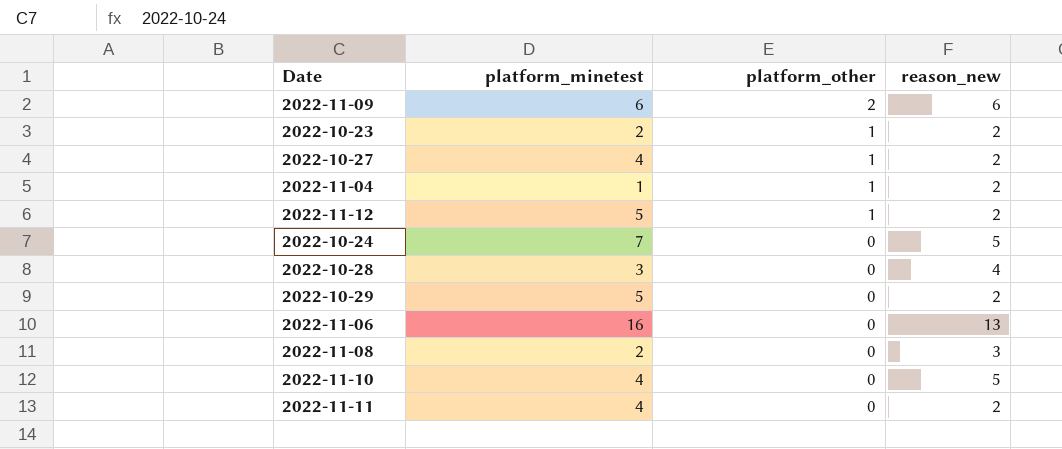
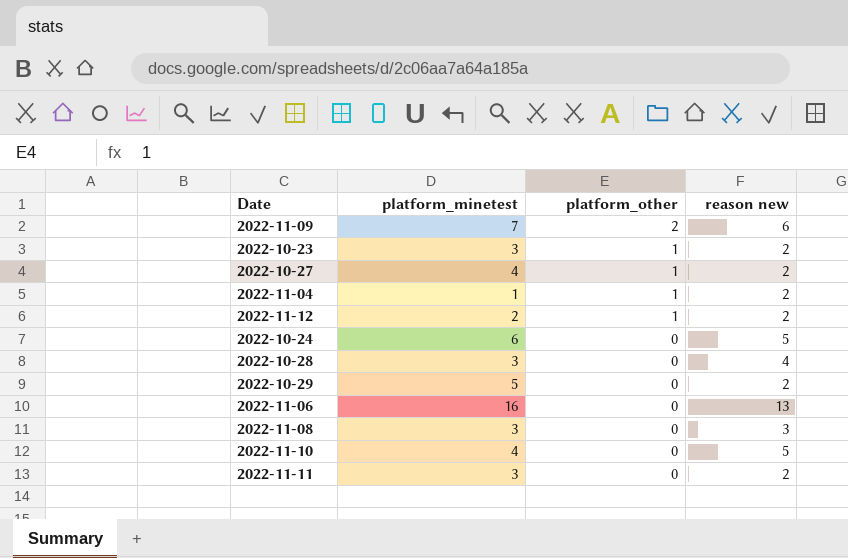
column name: reason_new -> reason new
2022-11-09 | platform_minetest: 6 -> 7
2022-10-23 | platform_minetest: 2 -> 3
2022-11-12 | platform_minetest: 5 -> 2
2022-10-24 | platform_minetest: 7 -> 6
2022-11-08 | platform_minetest: 2 -> 3
2022-11-11 | platform_minetest: 4 -> 3

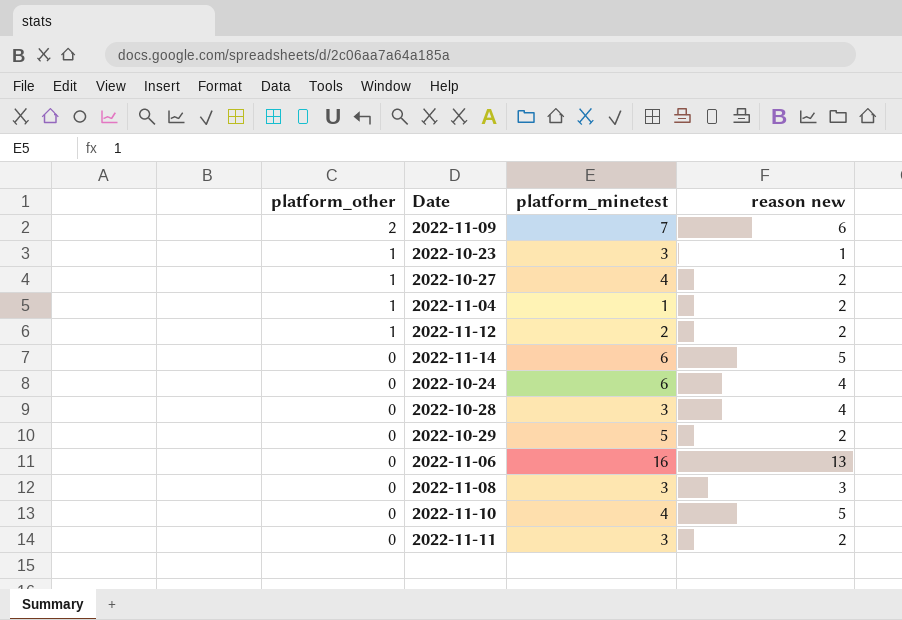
column platform_other | position: 3 -> 1
2022-10-23 | reason new: 2 -> 1
row 2022-11-14: none -> 0 | 6 | 5
2022-10-24 | reason new: 5 -> 4

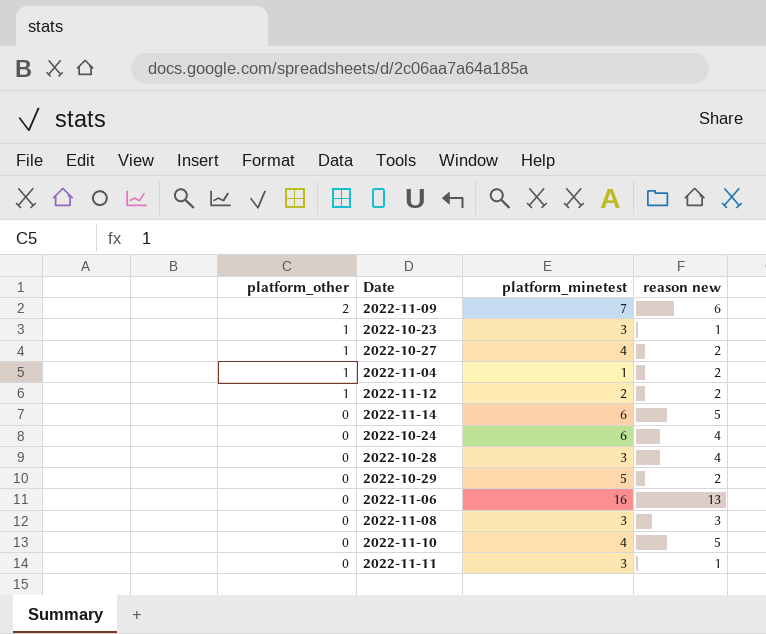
2022-11-11 | reason new: 2 -> 1

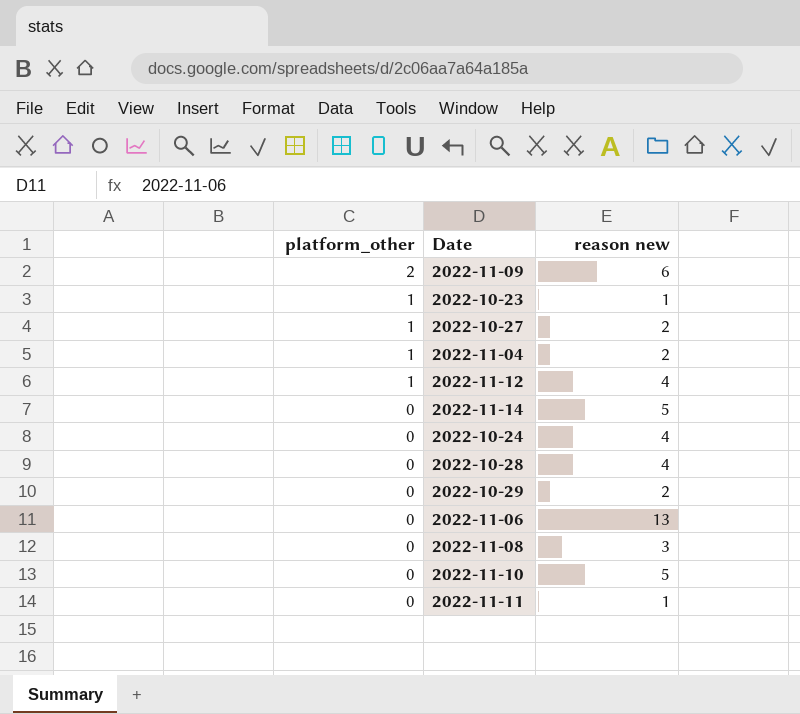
column platform_minetest | position: 3 -> none
2022-11-12 | reason new: 2 -> 4

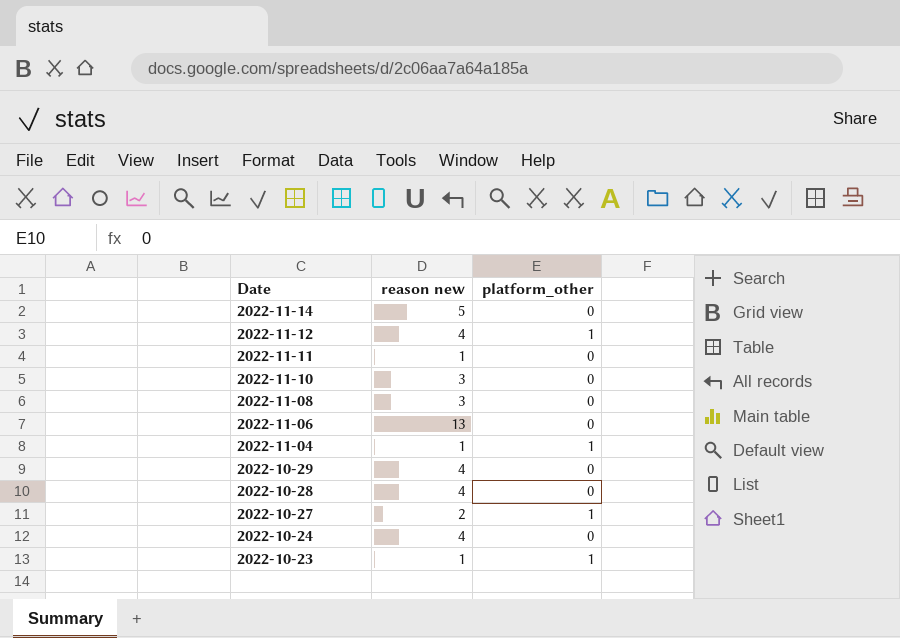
row order: platform_other descending -> Date descending
column platform_other | position: 1 -> 3
row 2022-11-09: 2 | 6 -> none
2022-11-10 | reason new: 5 -> 3
2022-11-04 | reason new: 2 -> 1
2022-10-29 | reason new: 2 -> 4

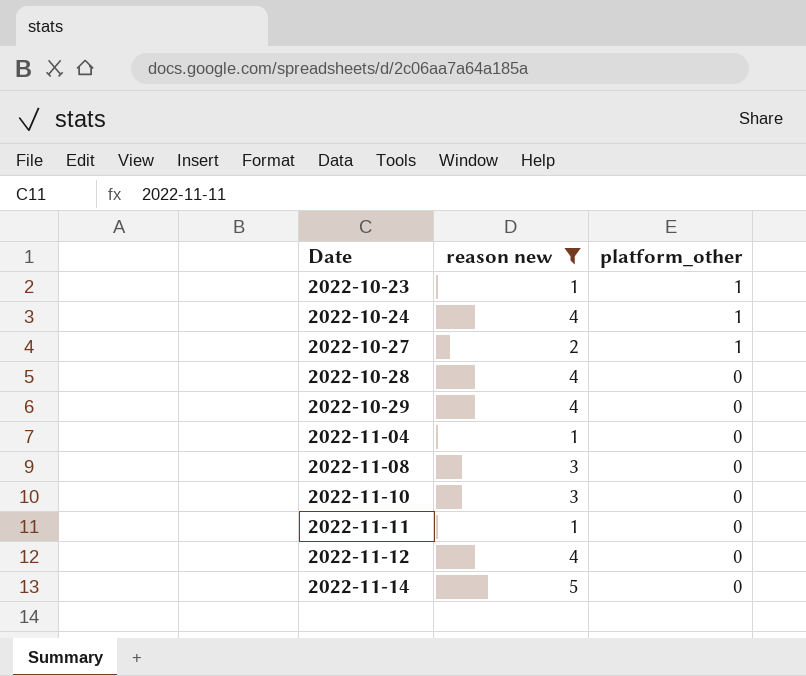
filter: none -> reason new != 13
row order: Date descending -> Date ascending
2022-10-24 | platform_other: 0 -> 1
2022-11-04 | platform_other: 1 -> 0
2022-11-12 | platform_other: 1 -> 0

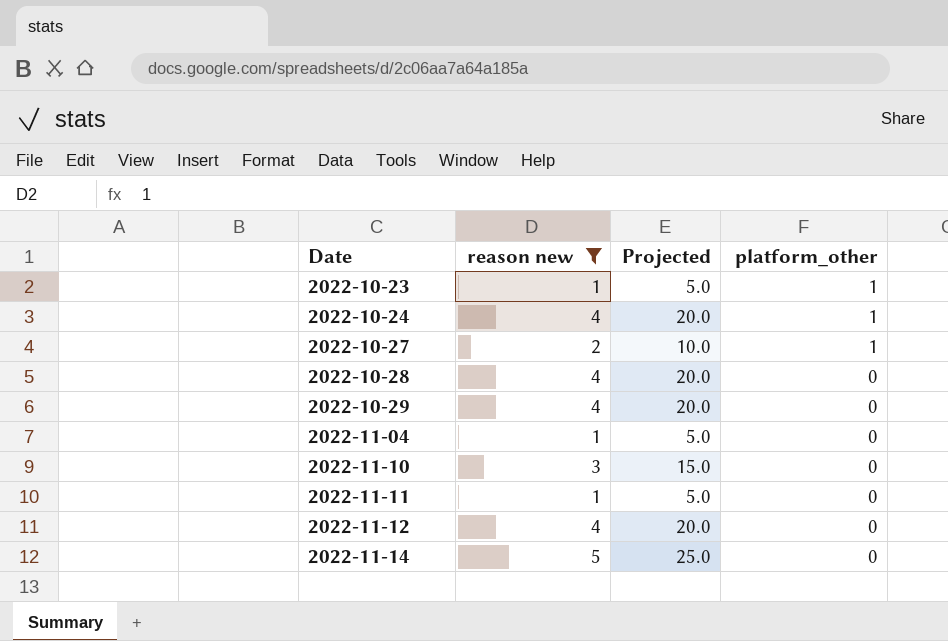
column Projected | formula: none -> [reason new] * 5
row 2022-11-08: 3 | 0 -> none

